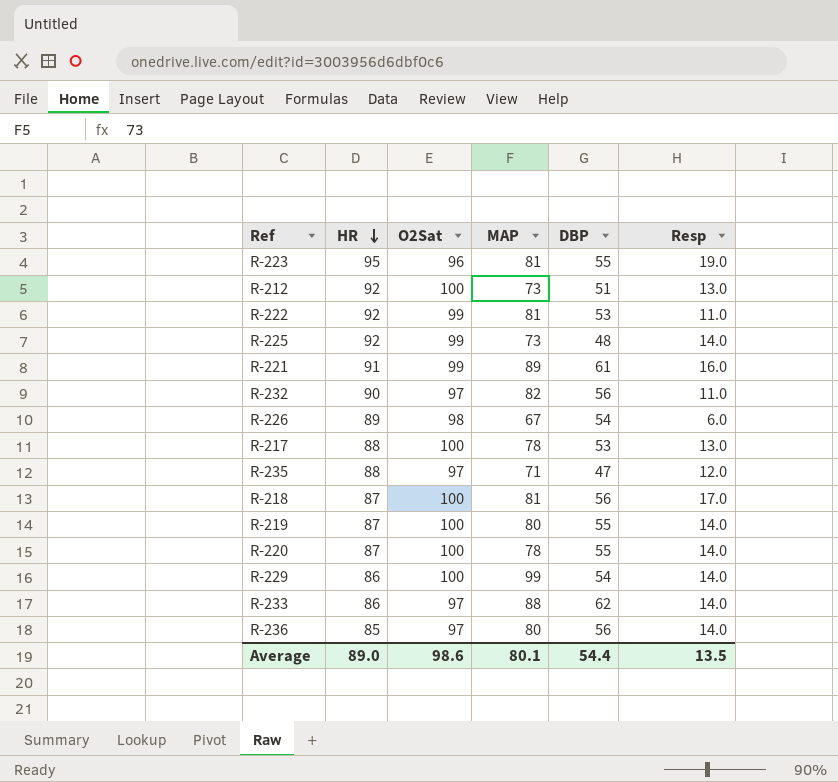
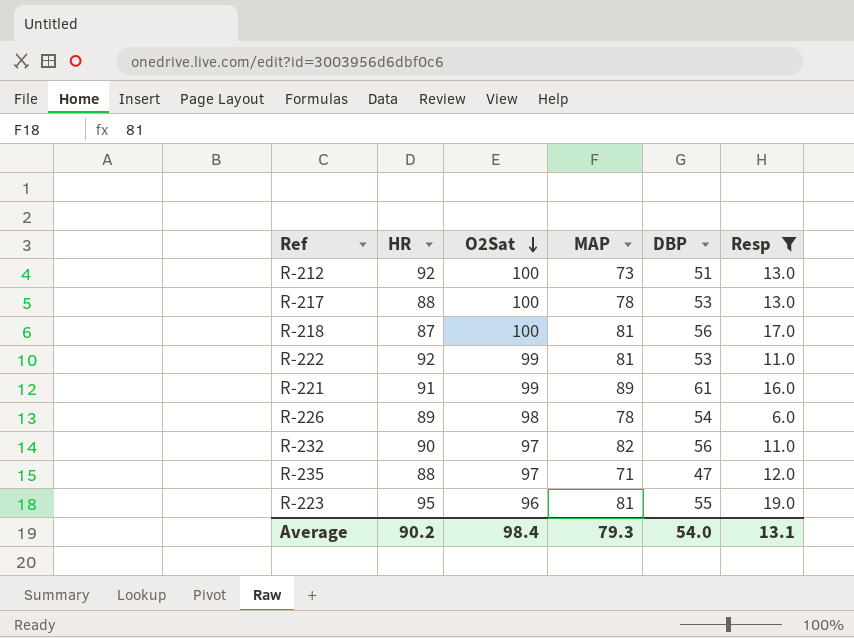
filter: none -> Resp != 14.0
row order: HR descending -> O2Sat descending
R-226 | MAP: 67 -> 78
Average | HR: 89.0 -> 90.2
Average | O2Sat: 98.6 -> 98.4
Average | MAP: 80.1 -> 79.3
Average | DBP: 54.4 -> 54.0
Average | Resp: 13.5 -> 13.1

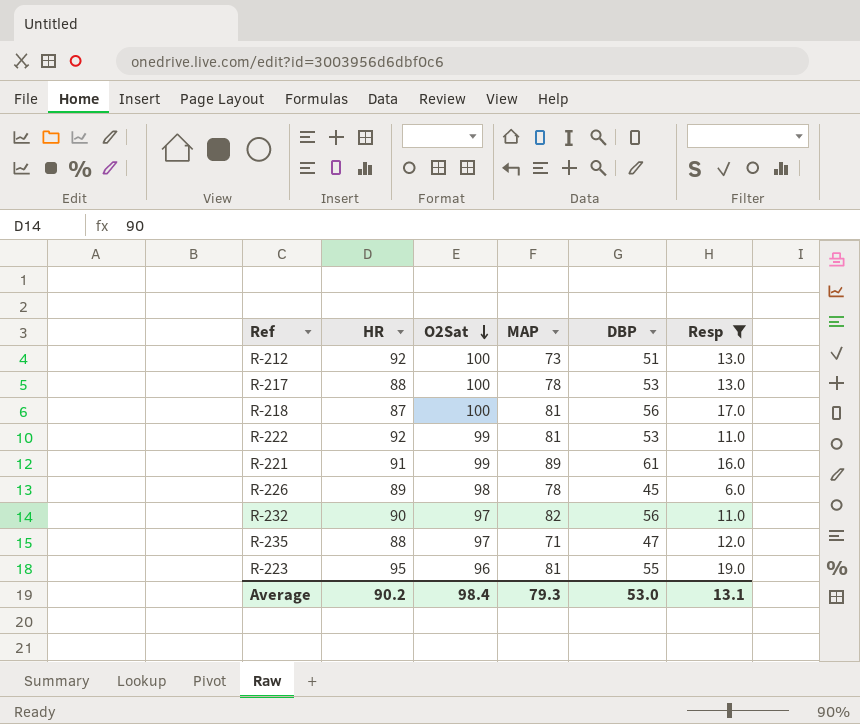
R-226 | DBP: 54 -> 45
Average | DBP: 54.0 -> 53.0

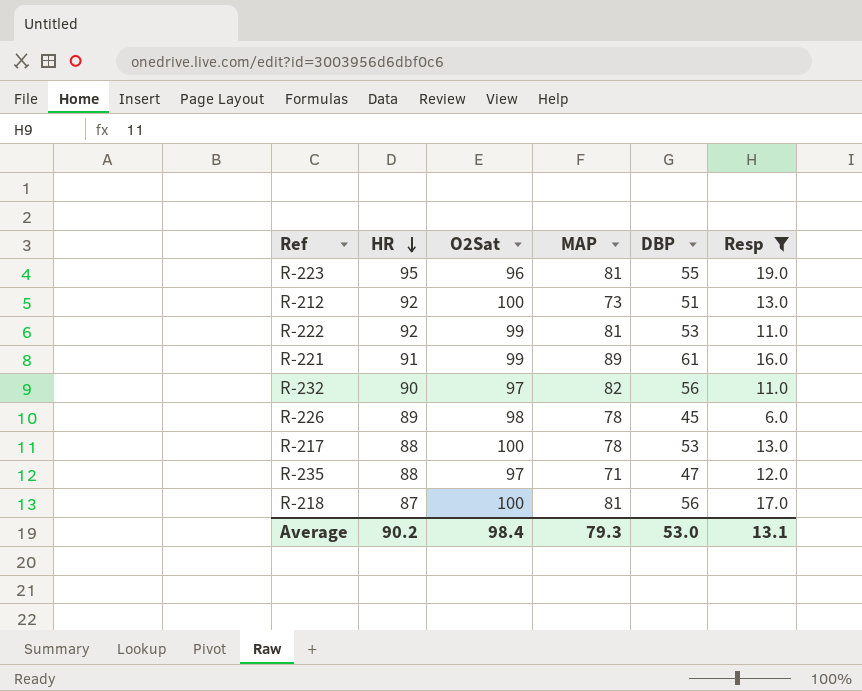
row order: O2Sat descending -> HR descending

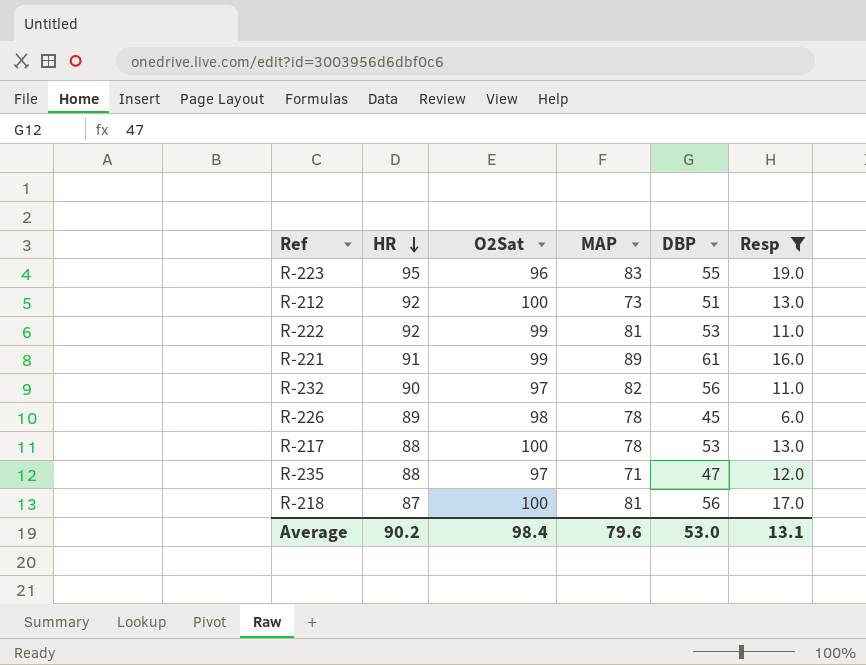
R-223 | MAP: 81 -> 83
Average | MAP: 79.3 -> 79.6

